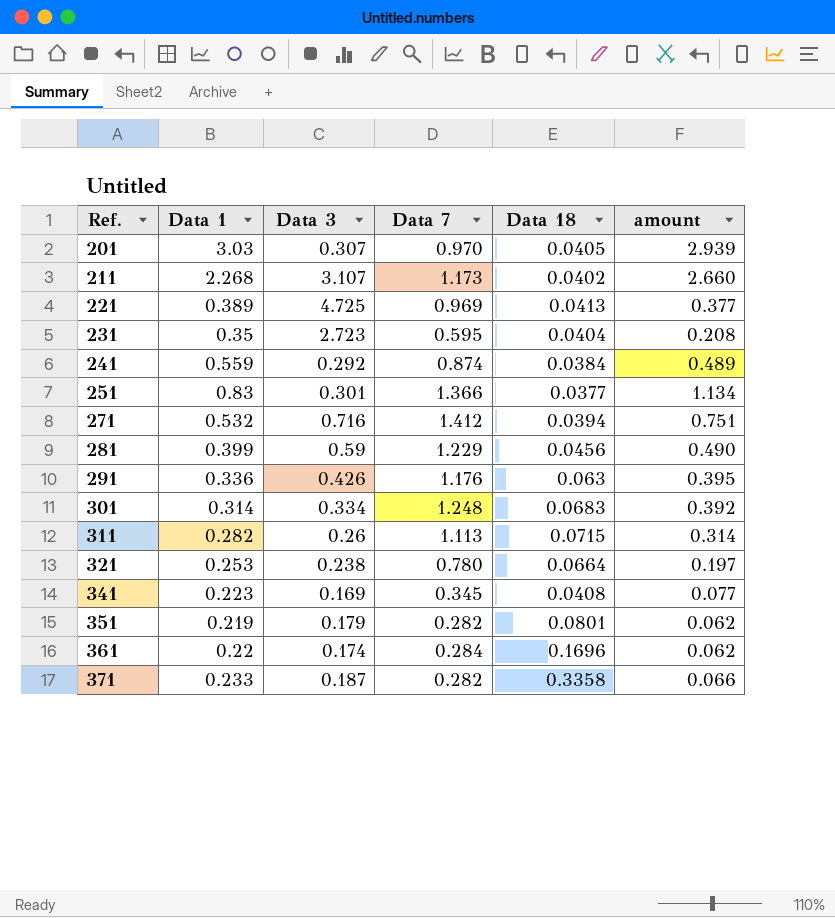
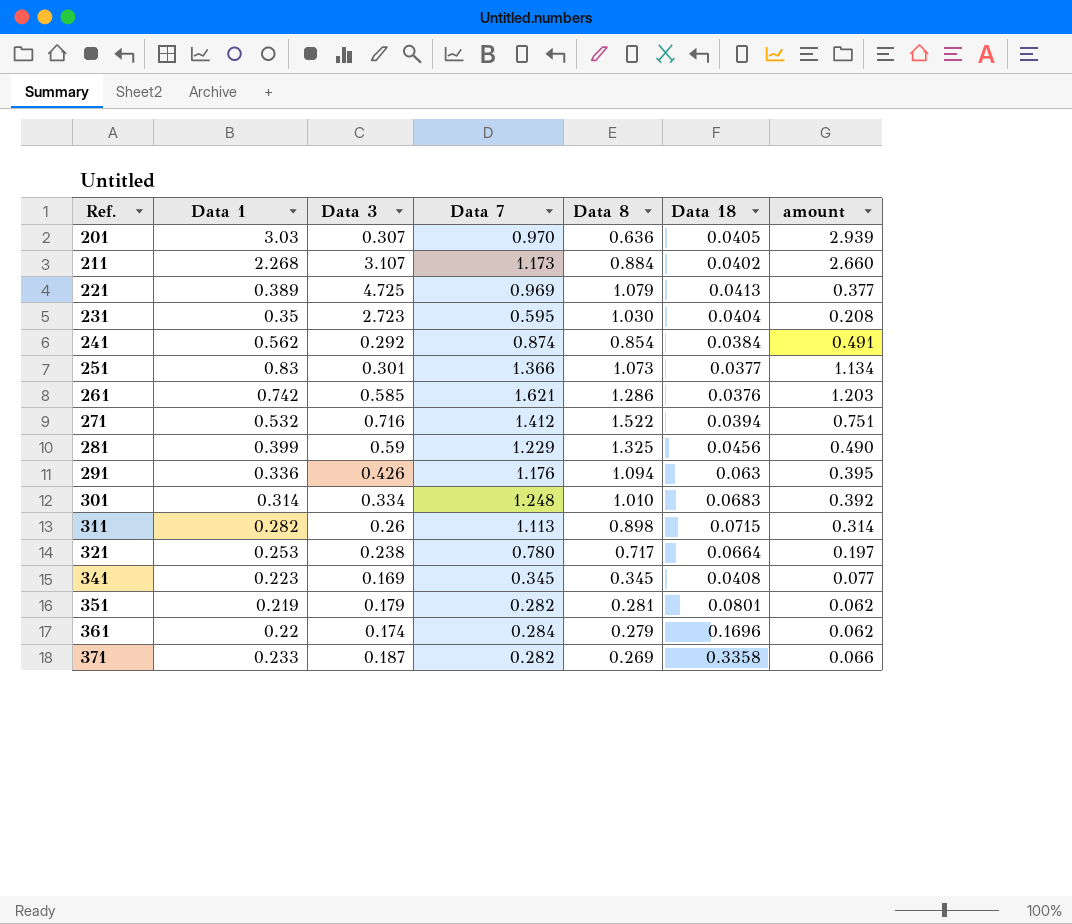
column Data 8 | position: none -> 5
241 | Data 1: 0.559 -> 0.562
241 | amount: 0.489 -> 0.491
row 261: none -> 0.742 | 0.585 | 1.621 | 1.286 | 0.0376 | 1.203

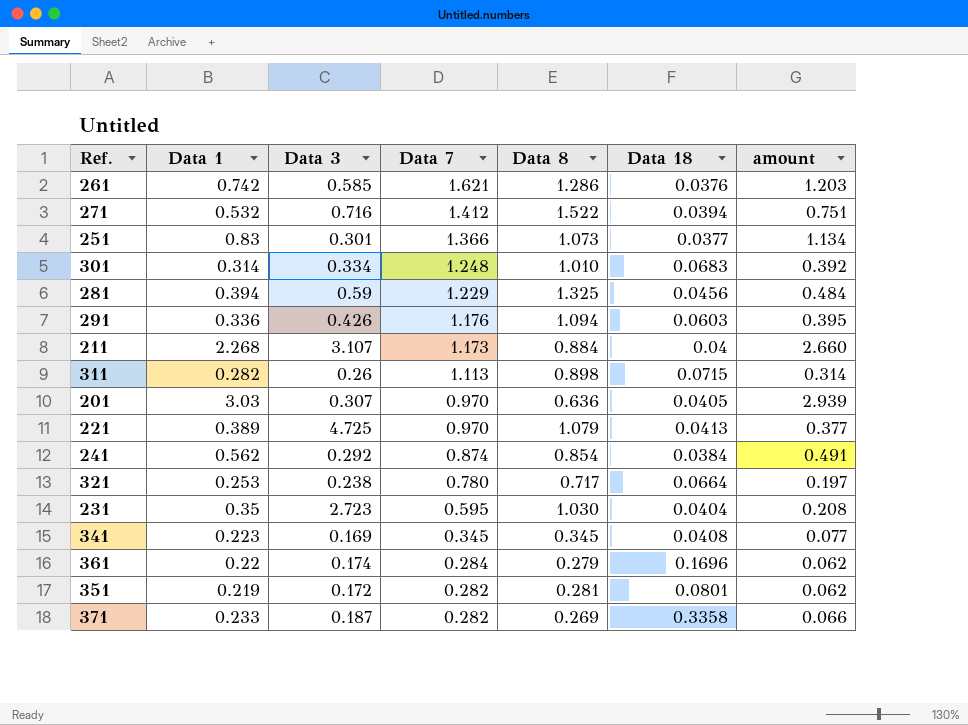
row order: Ref. ascending -> Data 7 descending
281 | Data 1: 0.399 -> 0.394
281 | amount: 0.490 -> 0.484
291 | Data 18: 0.063 -> 0.0603
211 | Data 18: 0.0402 -> 0.04
221 | Data 7: 0.969 -> 0.970
351 | Data 3: 0.179 -> 0.172

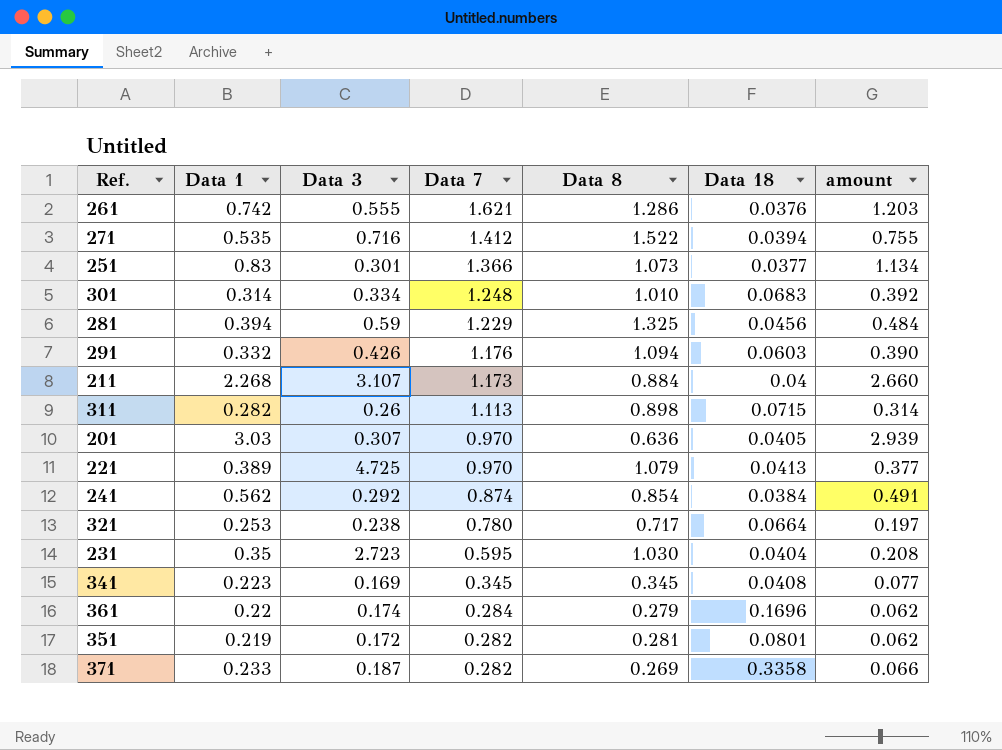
261 | Data 3: 0.585 -> 0.555
271 | Data 1: 0.532 -> 0.535
271 | amount: 0.751 -> 0.755
291 | Data 1: 0.336 -> 0.332
291 | amount: 0.395 -> 0.390

